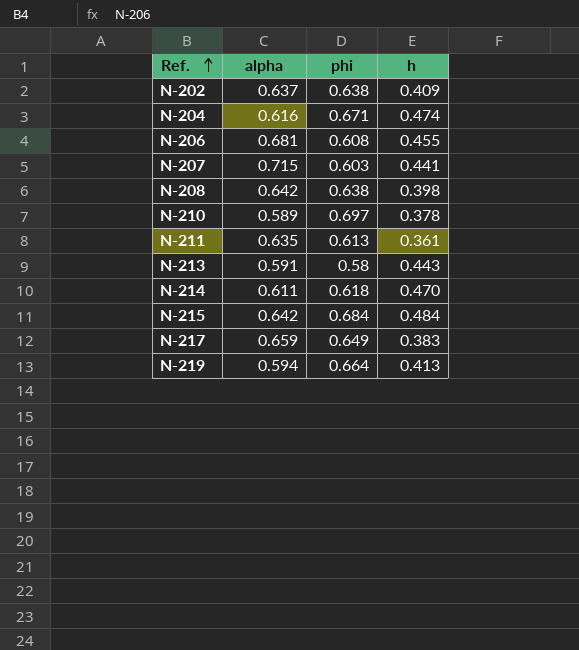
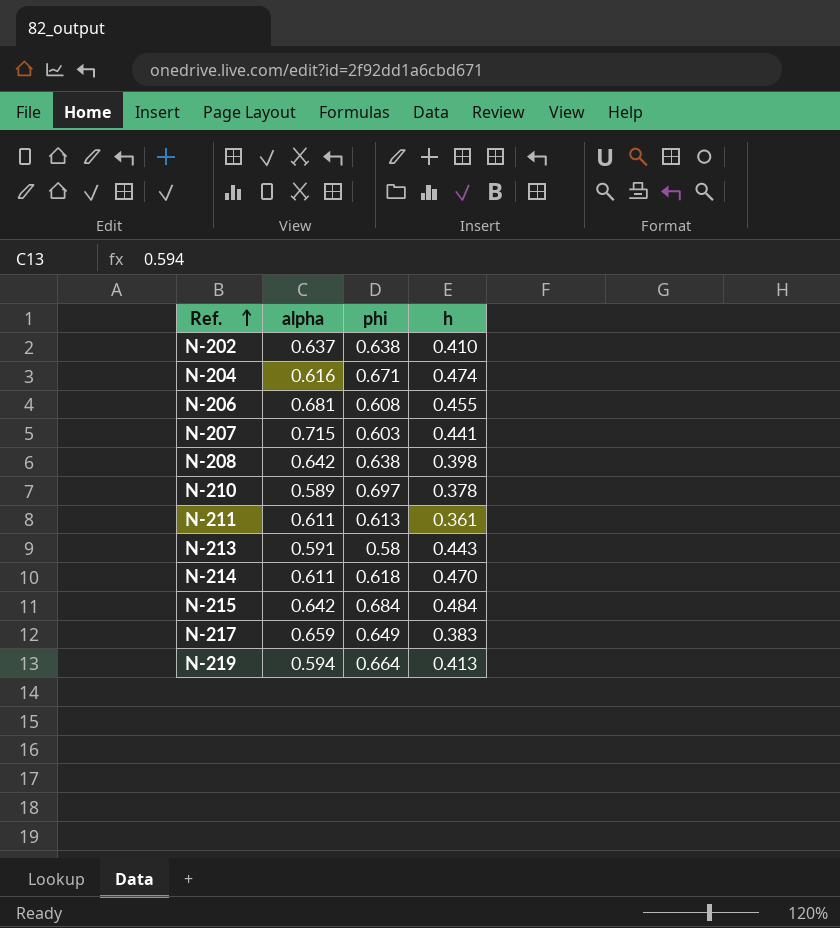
N-202 | h: 0.409 -> 0.410
N-211 | alpha: 0.635 -> 0.611

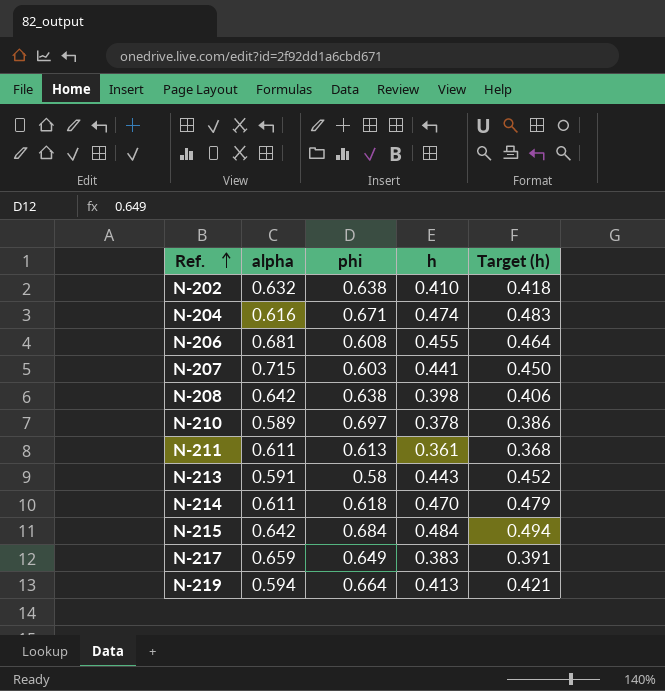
column Target (h) | formula: none -> [h] * 1.02
N-202 | alpha: 0.637 -> 0.632

